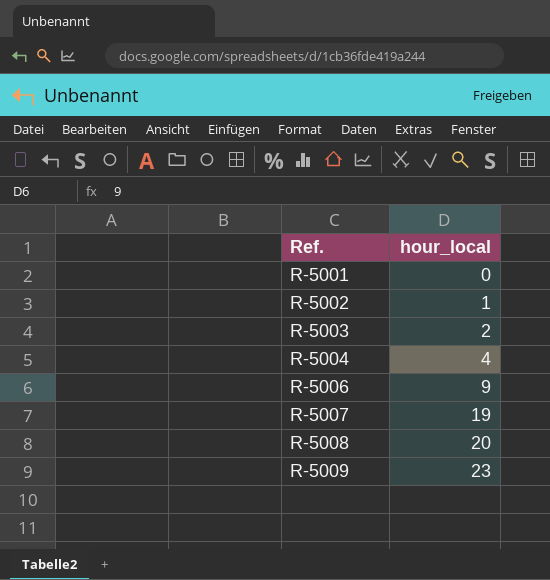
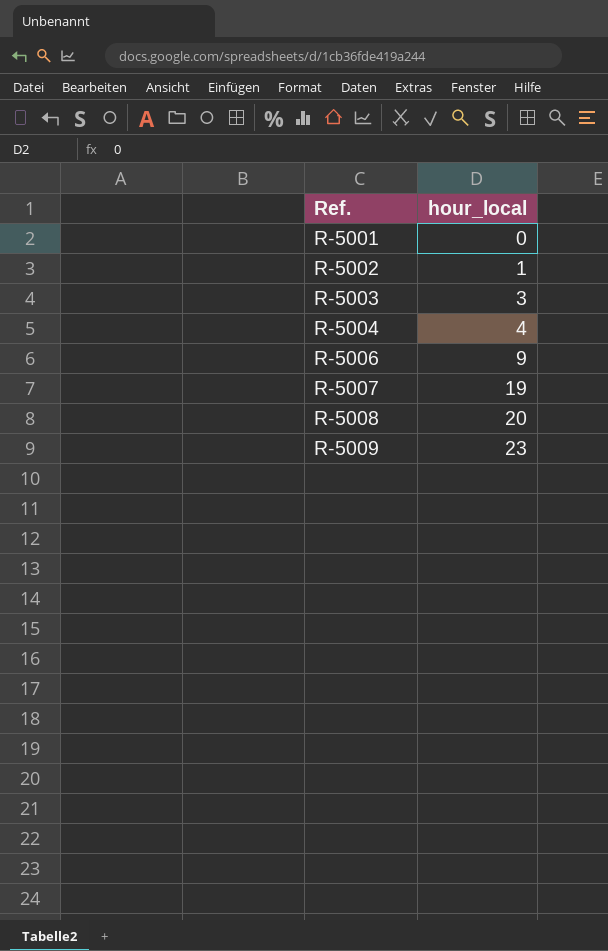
R-5003 | hour_local: 2 -> 3

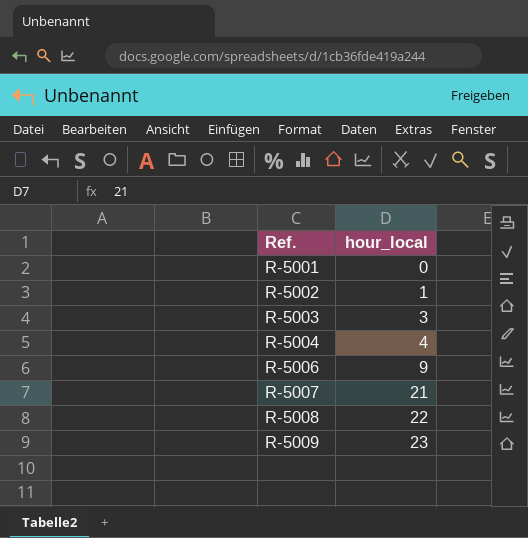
R-5007 | hour_local: 19 -> 21
R-5008 | hour_local: 20 -> 22

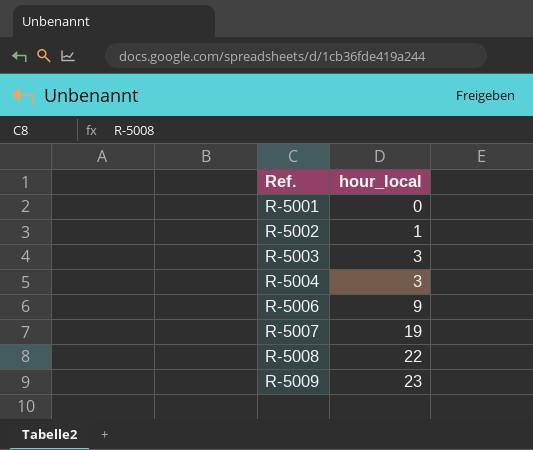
R-5004 | hour_local: 4 -> 3
R-5007 | hour_local: 21 -> 19

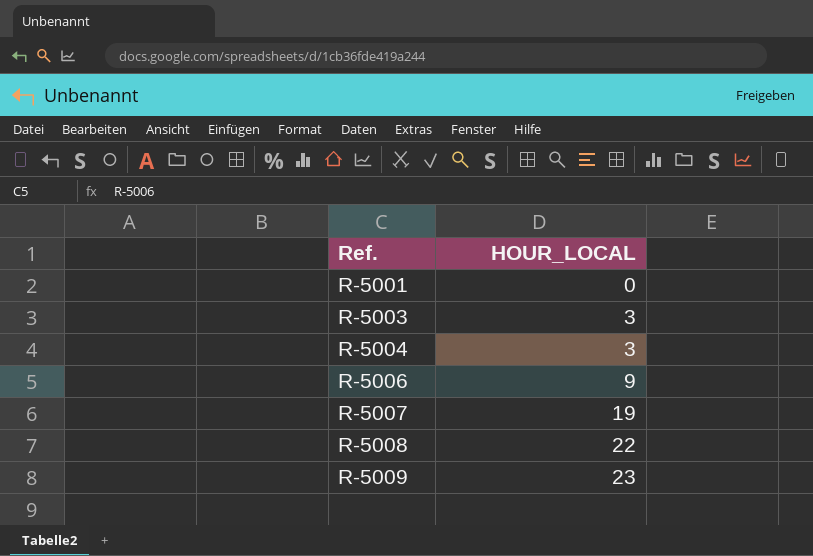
column name: hour_local -> HOUR_LOCAL
row R-5002: 1 -> none

